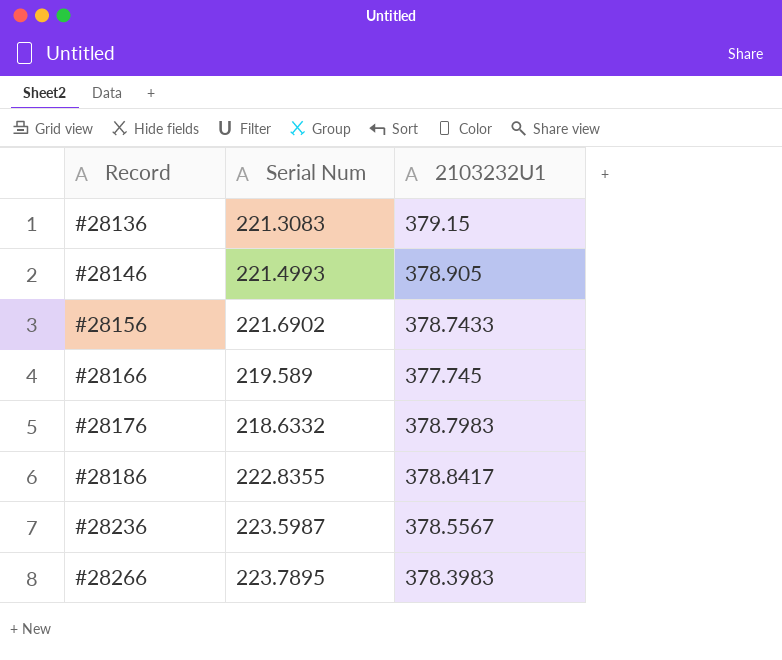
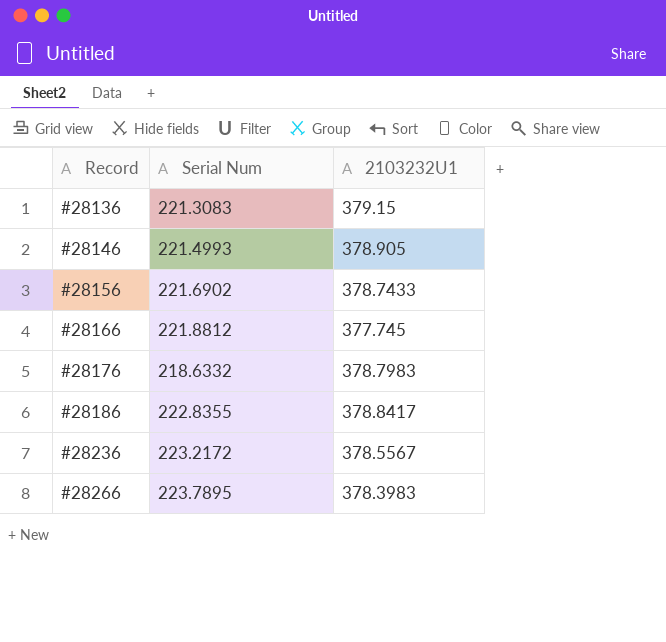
#28166 | Serial Num: 219.589 -> 221.8812
#28236 | Serial Num: 223.5987 -> 223.2172

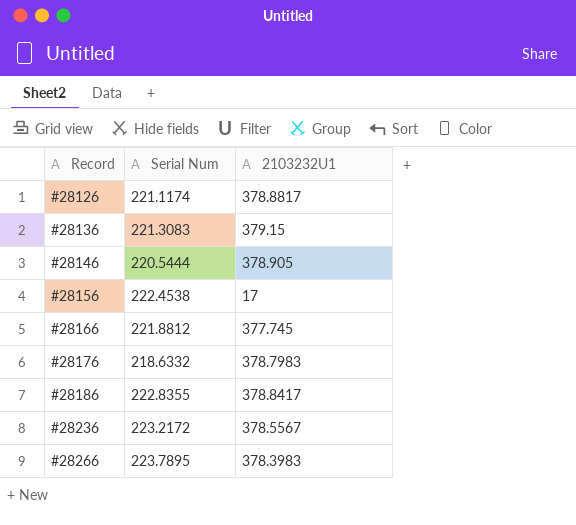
row #28126: none -> 221.1174 | 378.8817
#28146 | Serial Num: 221.4993 -> 220.5444
#28156 | Serial Num: 221.6902 -> 222.4538
#28156 | 2103232U1: 378.7433 -> 17

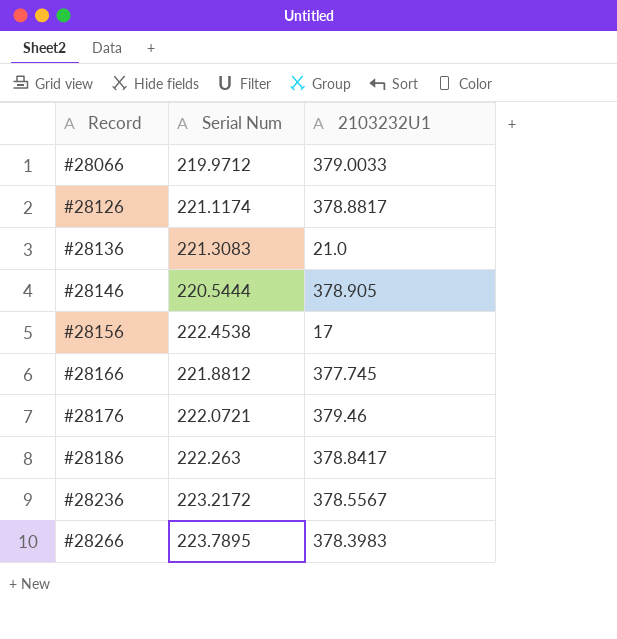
row #28066: none -> 219.9712 | 379.0033
#28136 | 2103232U1: 379.15 -> 21.0
#28176 | Serial Num: 218.6332 -> 222.0721
#28176 | 2103232U1: 378.7983 -> 379.46
#28186 | Serial Num: 222.8355 -> 222.263

